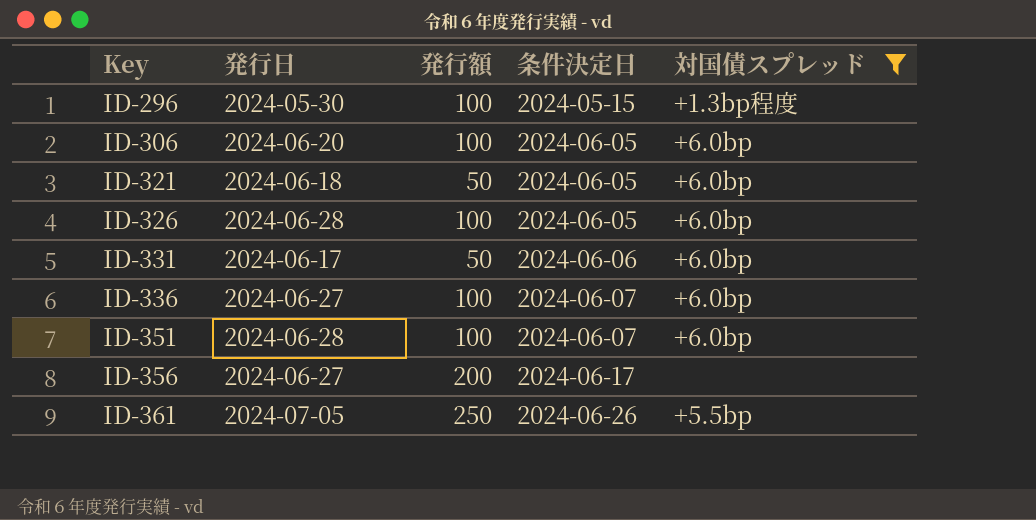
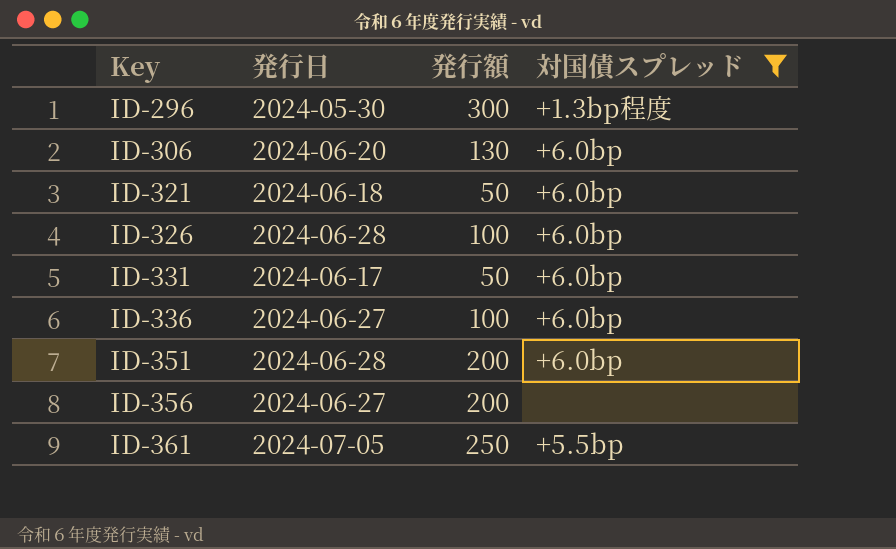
column 条件決定日 | position: 4 -> none
ID-296 | 発行額: 100 -> 300
ID-306 | 発行額: 100 -> 130
ID-351 | 発行額: 100 -> 200

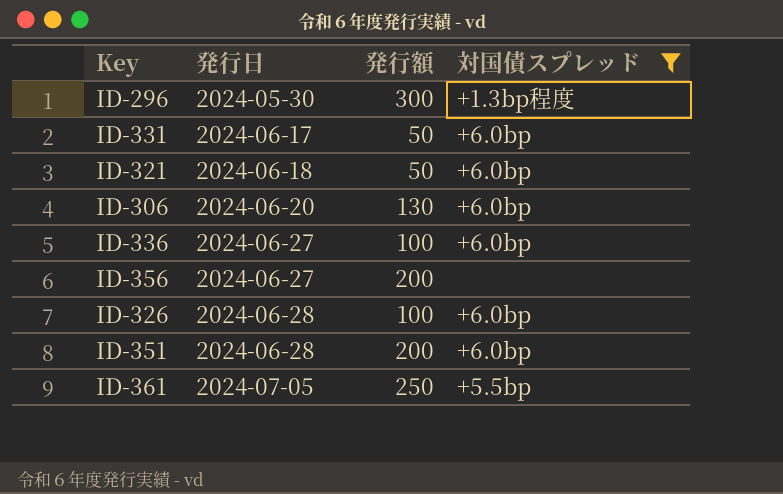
row order: Key ascending -> 発行日 ascending

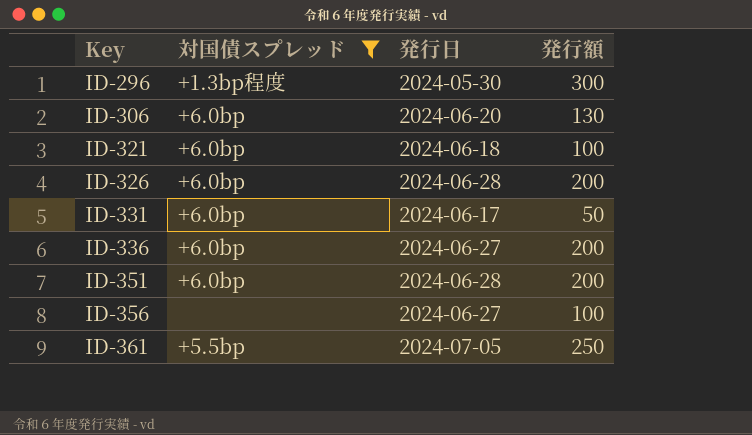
row order: 発行日 ascending -> Key ascending
column 対国債スプレッド | position: 4 -> 2
ID-321 | 発行額: 50 -> 100
ID-326 | 発行額: 100 -> 200
ID-336 | 発行額: 100 -> 200
ID-356 | 発行額: 200 -> 100

